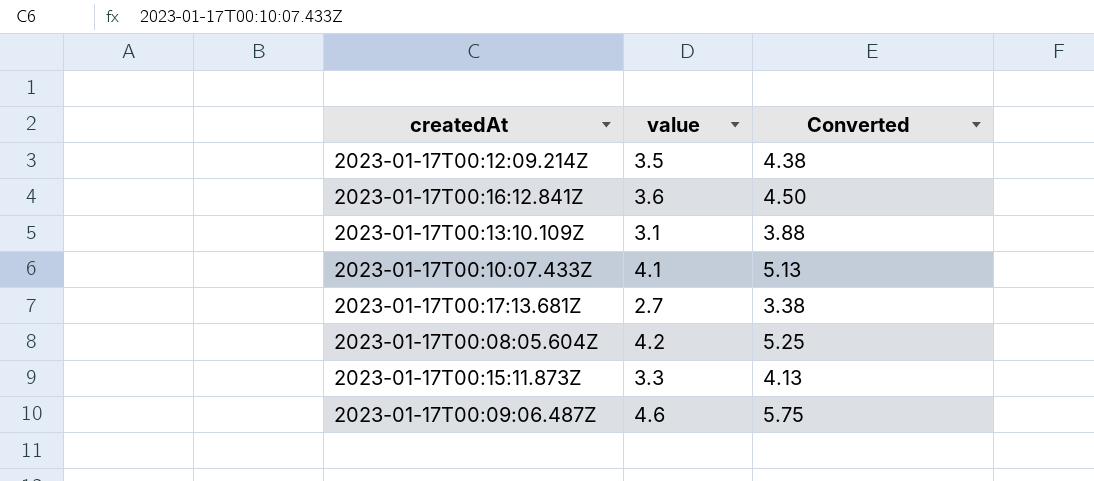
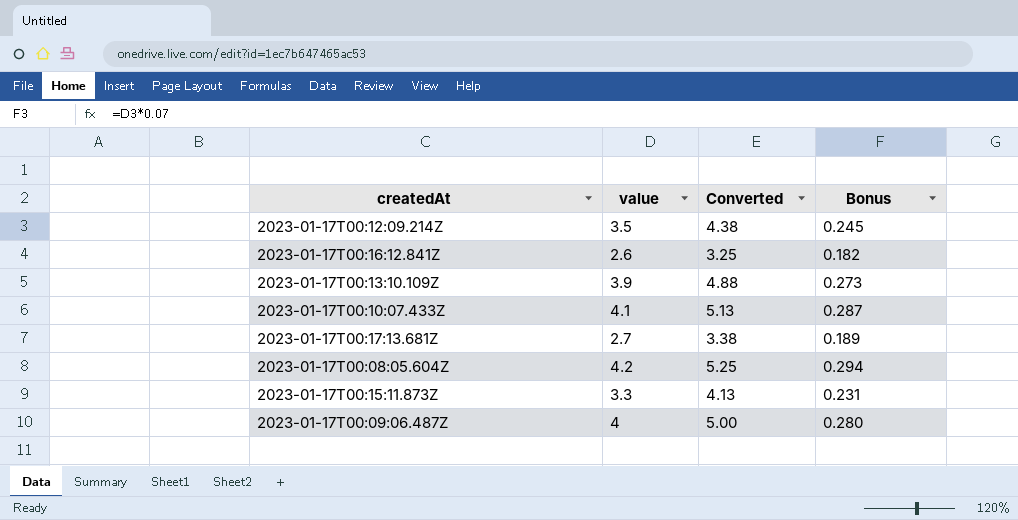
column Bonus | formula: none -> [value] * 0.07
2023-01-17T00:16:12.841Z | value: 3.6 -> 2.6
2023-01-17T00:16:12.841Z | Converted: 4.50 -> 3.25
2023-01-17T00:13:10.109Z | value: 3.1 -> 3.9
2023-01-17T00:13:10.109Z | Converted: 3.88 -> 4.88
2023-01-17T00:09:06.487Z | value: 4.6 -> 4
2023-01-17T00:09:06.487Z | Converted: 5.75 -> 5.00

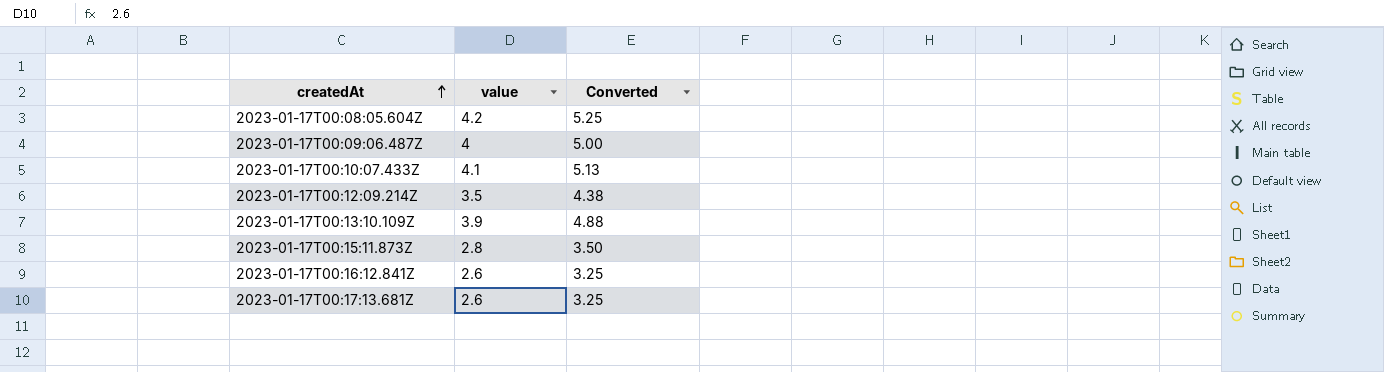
row order: none -> createdAt ascending
column Bonus | formula: [value] * 0.07 -> none
2023-01-17T00:15:11.873Z | value: 3.3 -> 2.8
2023-01-17T00:15:11.873Z | Converted: 4.13 -> 3.50
2023-01-17T00:17:13.681Z | value: 2.7 -> 2.6
2023-01-17T00:17:13.681Z | Converted: 3.38 -> 3.25

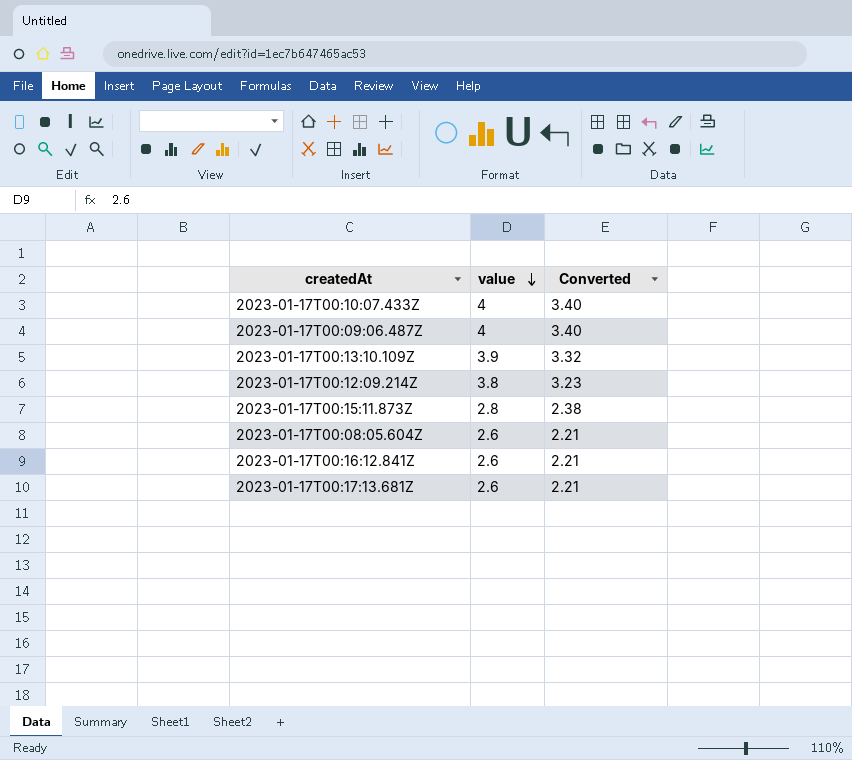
row order: createdAt ascending -> value descending
column Converted | formula: [value] * 1.25 -> [value] * 0.85
2023-01-17T00:10:07.433Z | value: 4.1 -> 4
2023-01-17T00:12:09.214Z | value: 3.5 -> 3.8
2023-01-17T00:08:05.604Z | value: 4.2 -> 2.6

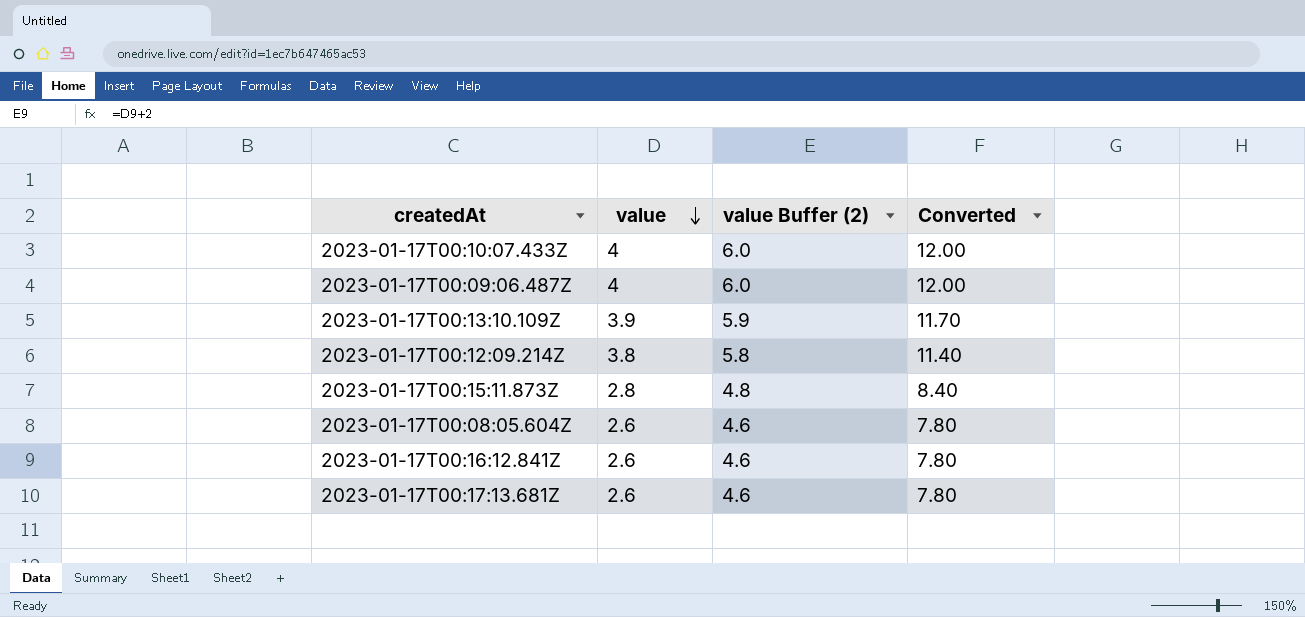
column value Buffer (2) | formula: none -> [value] + 2
column Converted | formula: [value] * 0.85 -> [value] * 3

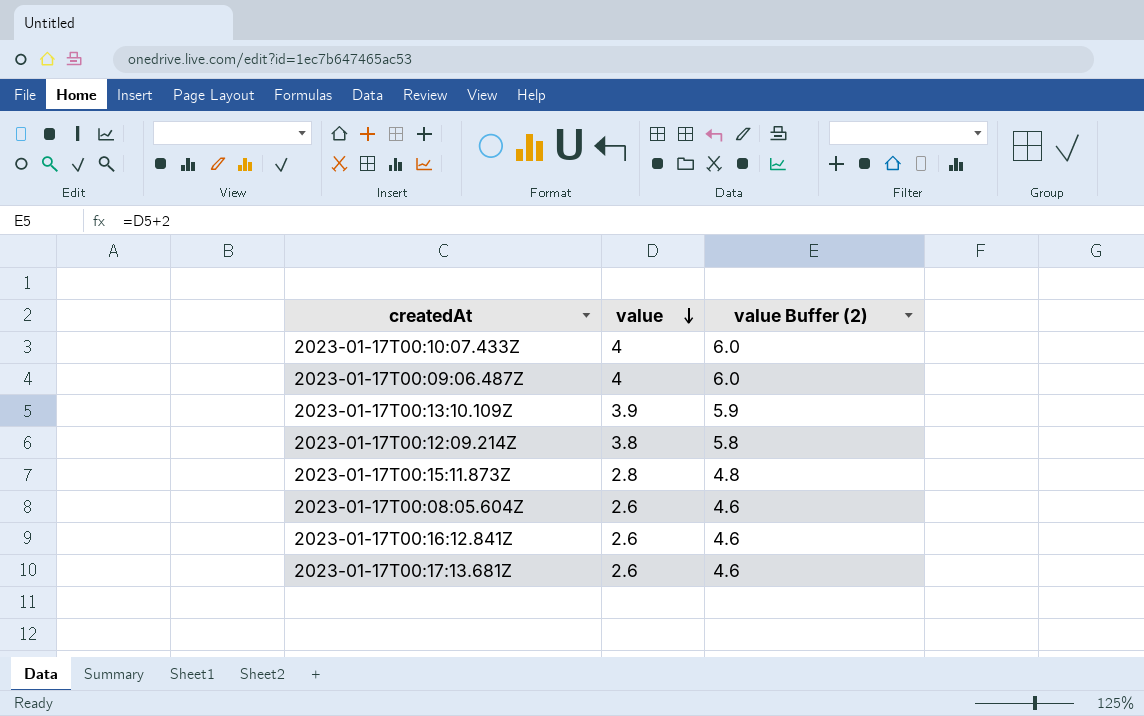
column Converted | formula: [value] * 3 -> none

